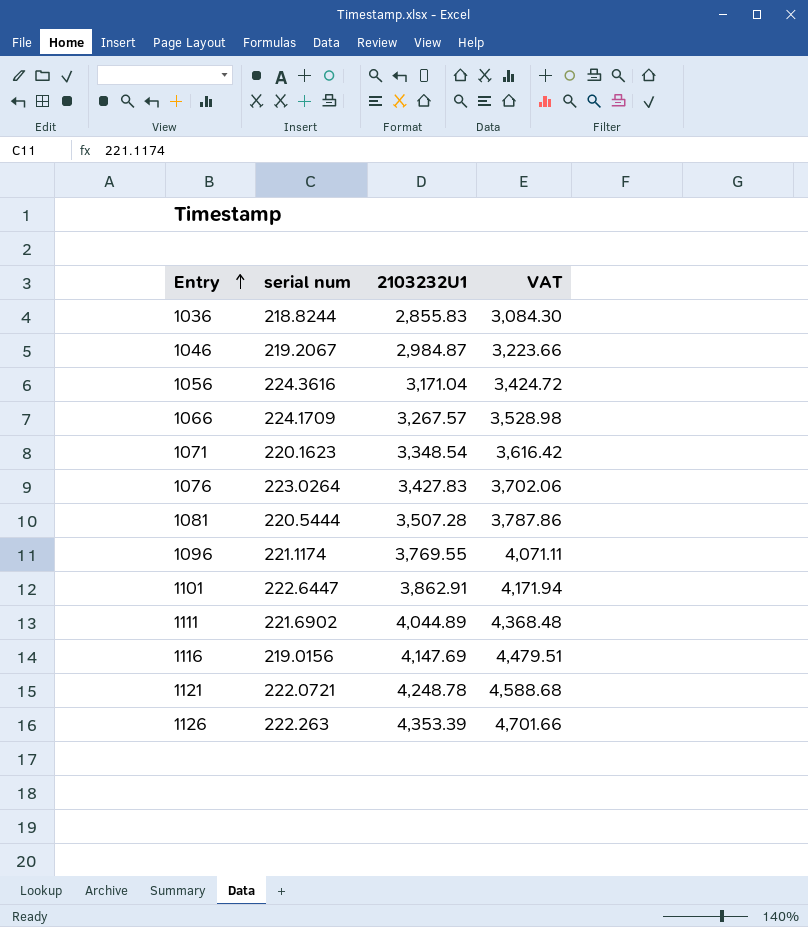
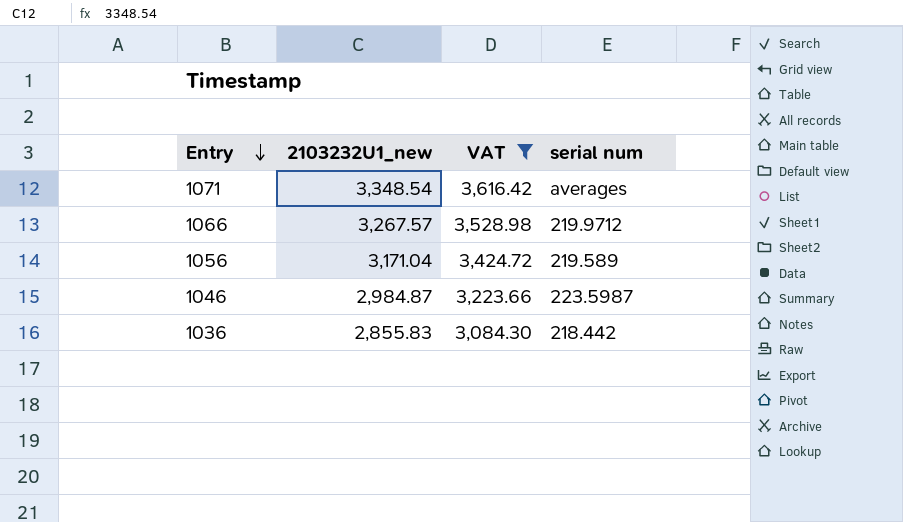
filter: none -> VAT <= 3,616.42
row order: Entry ascending -> Entry descending
column name: 2103232U1 -> 2103232U1_new
column serial num | position: 2 -> 4
1071 | serial num: 220.1623 -> averages
1066 | serial num: 224.1709 -> 219.9712
1056 | serial num: 224.3616 -> 219.589
1046 | serial num: 219.2067 -> 223.5987
1036 | serial num: 218.8244 -> 218.442

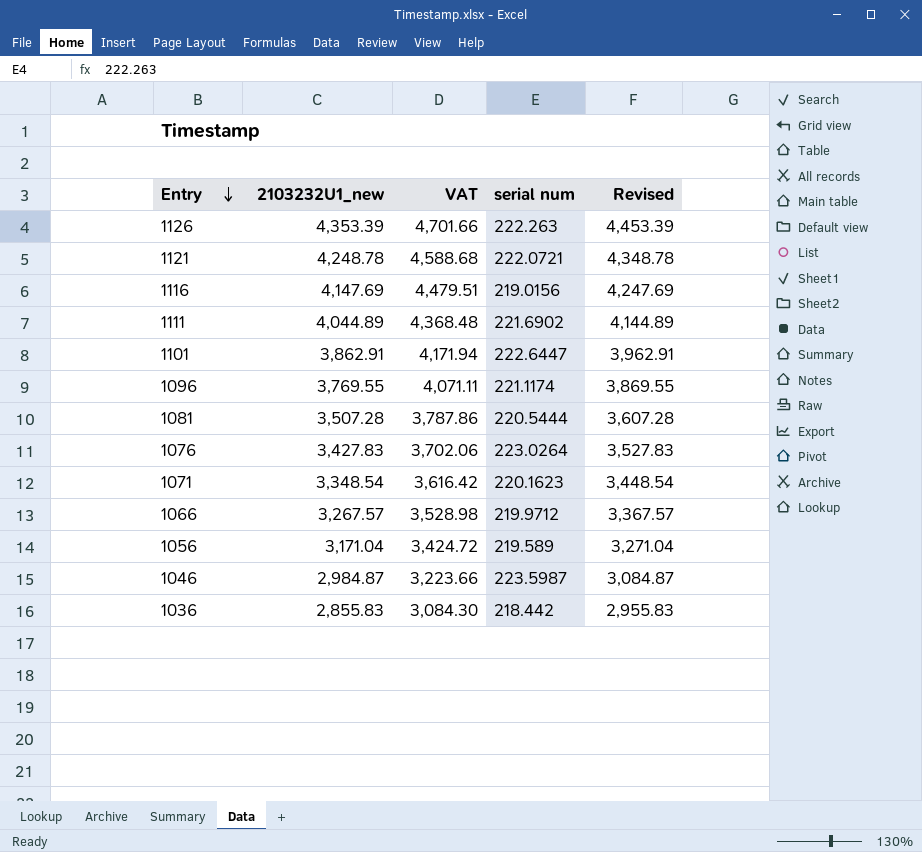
filter: VAT <= 3,616.42 -> none
column Revised | formula: none -> [2103232U1_new] + 100
1071 | serial num: averages -> 220.1623

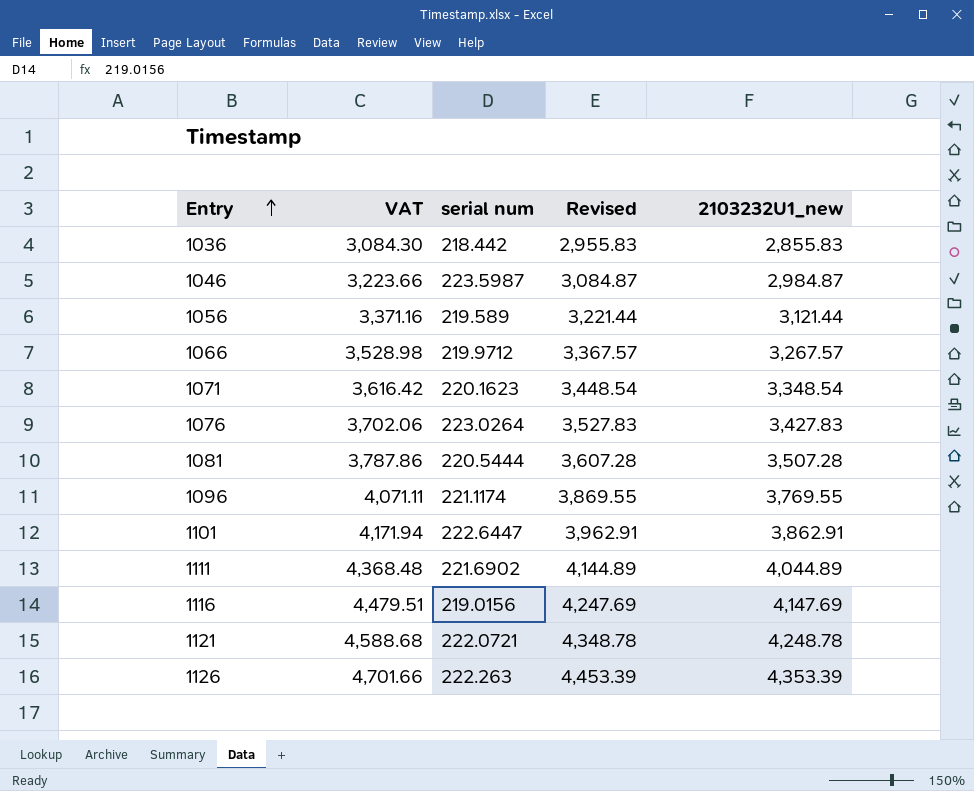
row order: Entry descending -> Entry ascending
column 2103232U1_new | position: 2 -> 5
1056 | VAT: 3,424.72 -> 3,371.16
1056 | Revised: 3,271.04 -> 3,221.44
1056 | 2103232U1_new: 3,171.04 -> 3,121.44

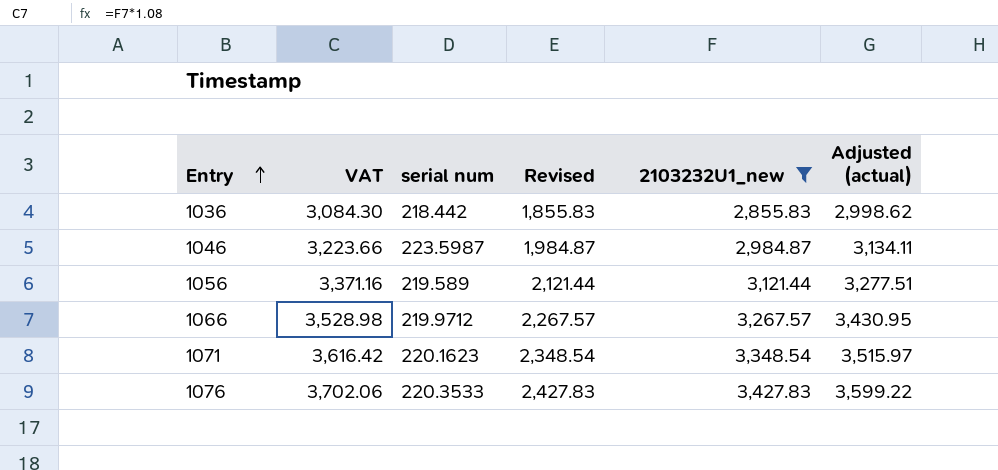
filter: none -> 2103232U1_new <= 3,427.83
column Revised | formula: [2103232U1_new] + 100 -> [2103232U1_new] - 1000
column Adjusted (actual) | formula: none -> [2103232U1_new] * 1.05
1076 | serial num: 223.0264 -> 220.3533

